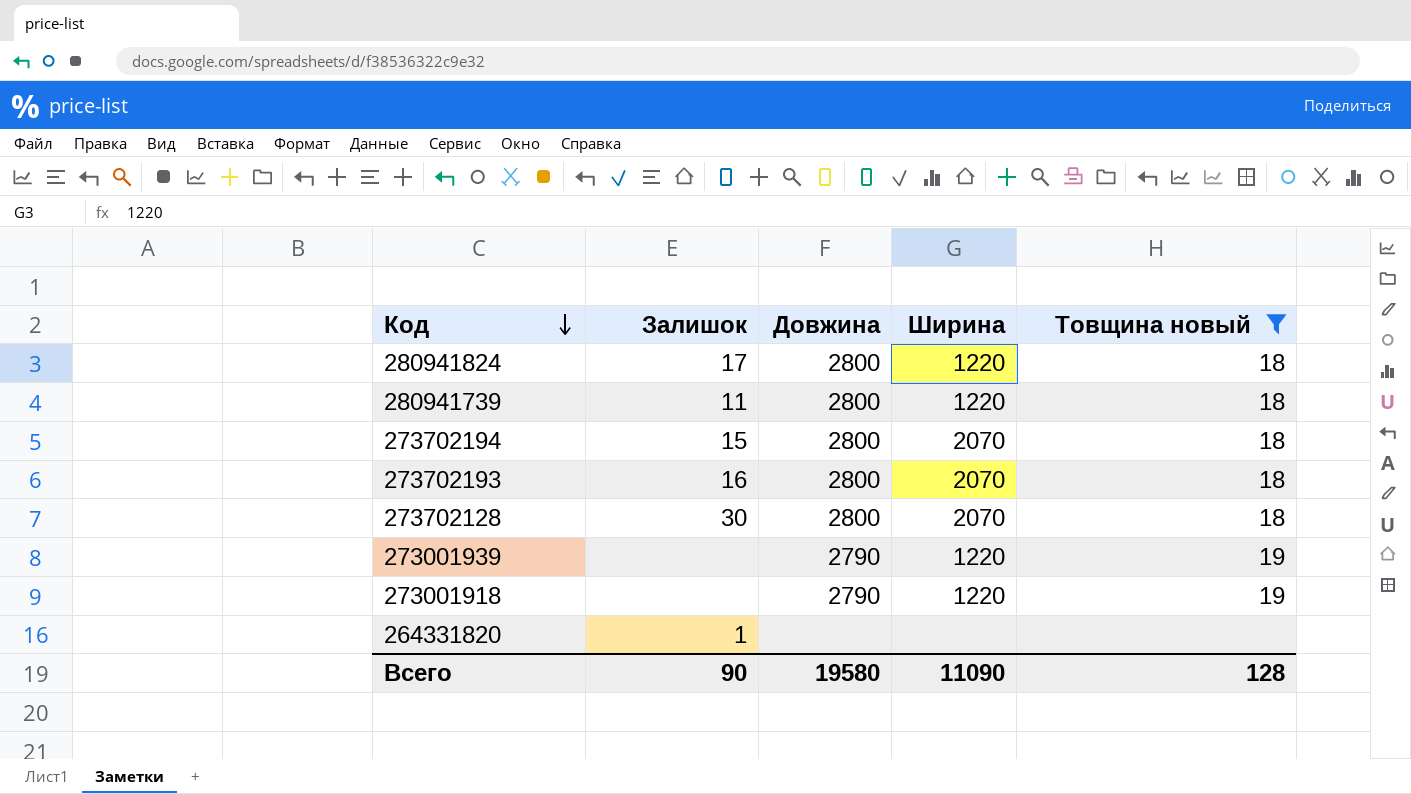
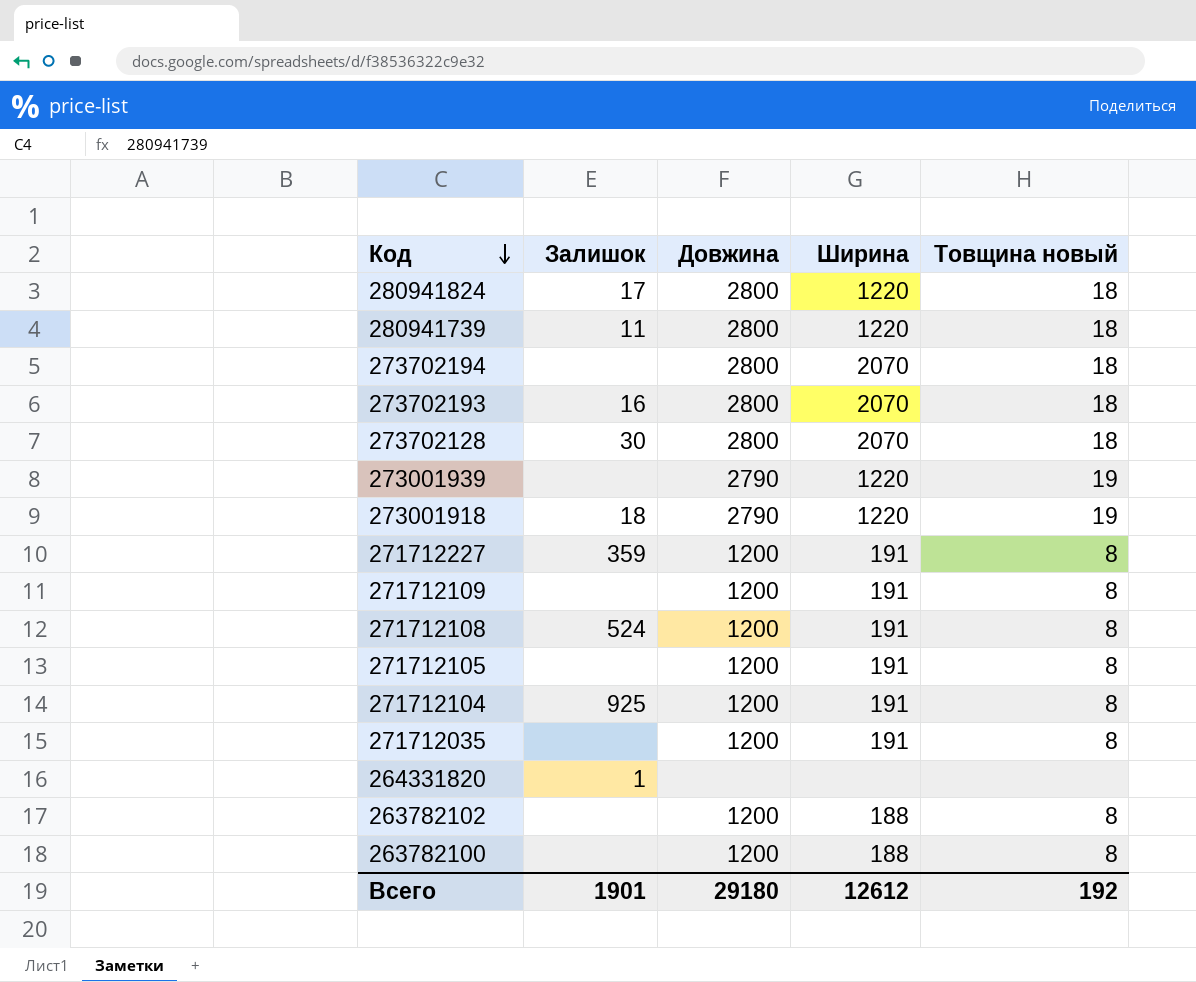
filter: Товщина новый != 8 -> none
273702194 | Залишок: 15 -> none
273001918 | Залишок: none -> 18
Всего | Залишок: 90 -> 1901
Всего | Довжина: 19580 -> 29180
Всего | Ширина: 11090 -> 12612
Всего | Товщина новый: 128 -> 192

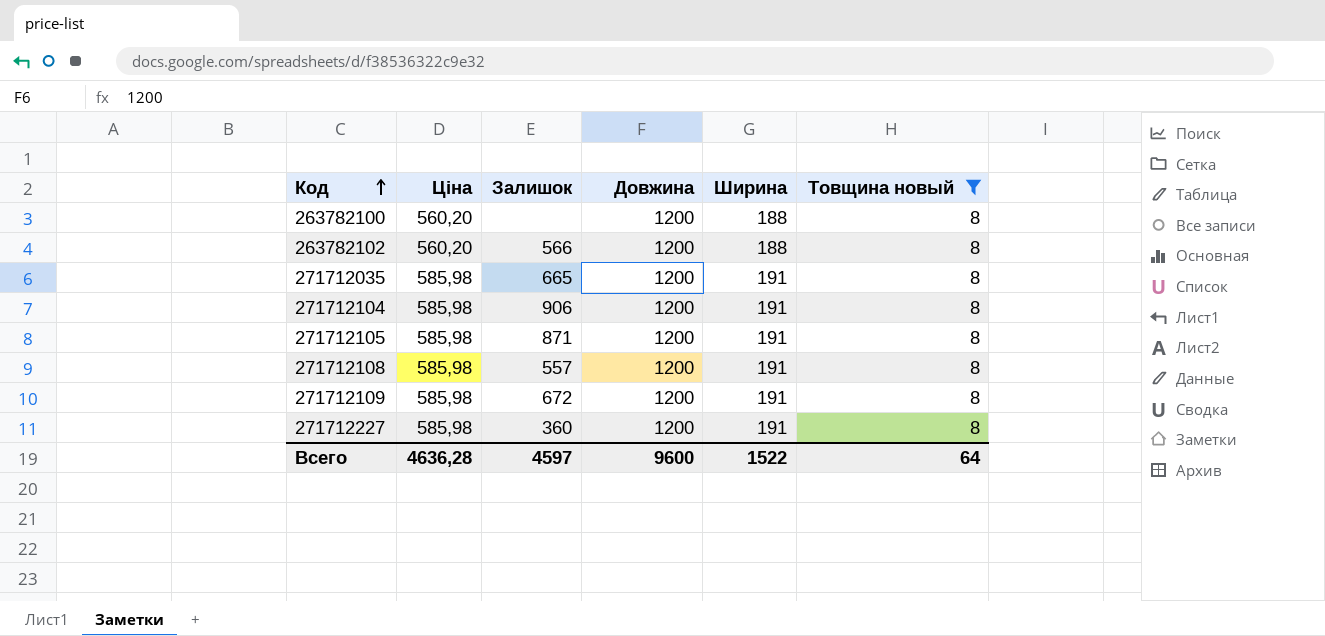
filter: none -> Товщина новый = 8
row order: Код descending -> Код ascending
column Ціна | position: none -> 2
263782102 | Залишок: none -> 566
271712035 | Залишок: none -> 665
271712104 | Залишок: 925 -> 906
271712105 | Залишок: none -> 871
271712108 | Залишок: 524 -> 557
271712109 | Залишок: none -> 672
271712227 | Залишок: 359 -> 360
Всего | Залишок: 1901 -> 4597
Всего | Довжина: 29180 -> 9600
Всего | Ширина: 12612 -> 1522
Всего | Товщина новый: 192 -> 64

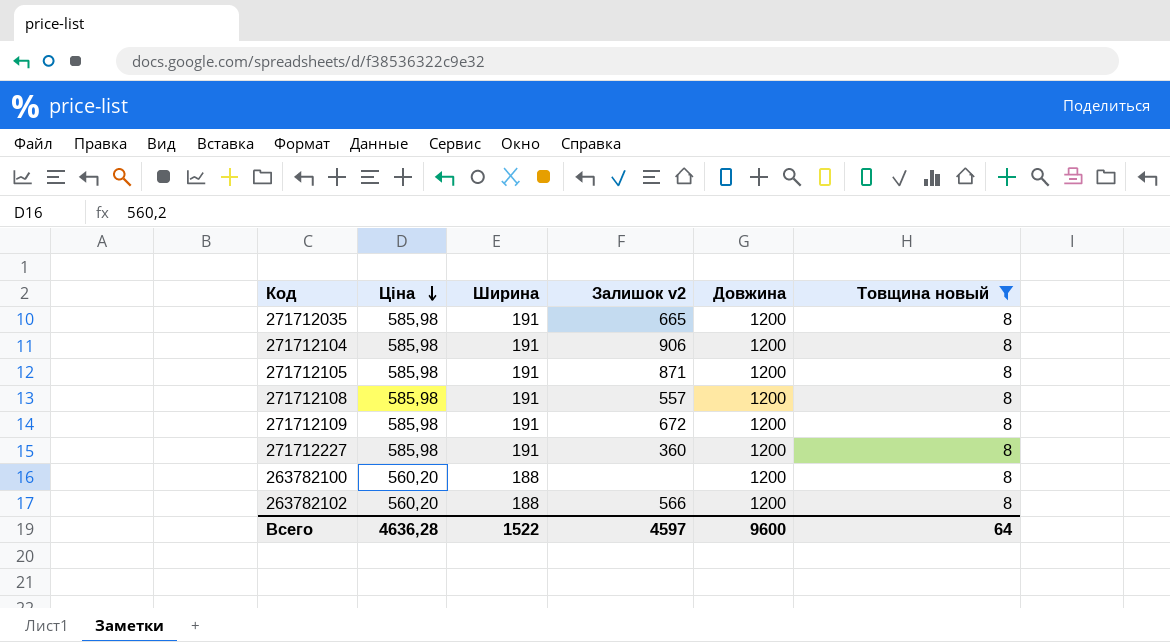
row order: Код ascending -> Ціна descending
column Ширина | position: 5 -> 3
column name: Залишок -> Залишок v2

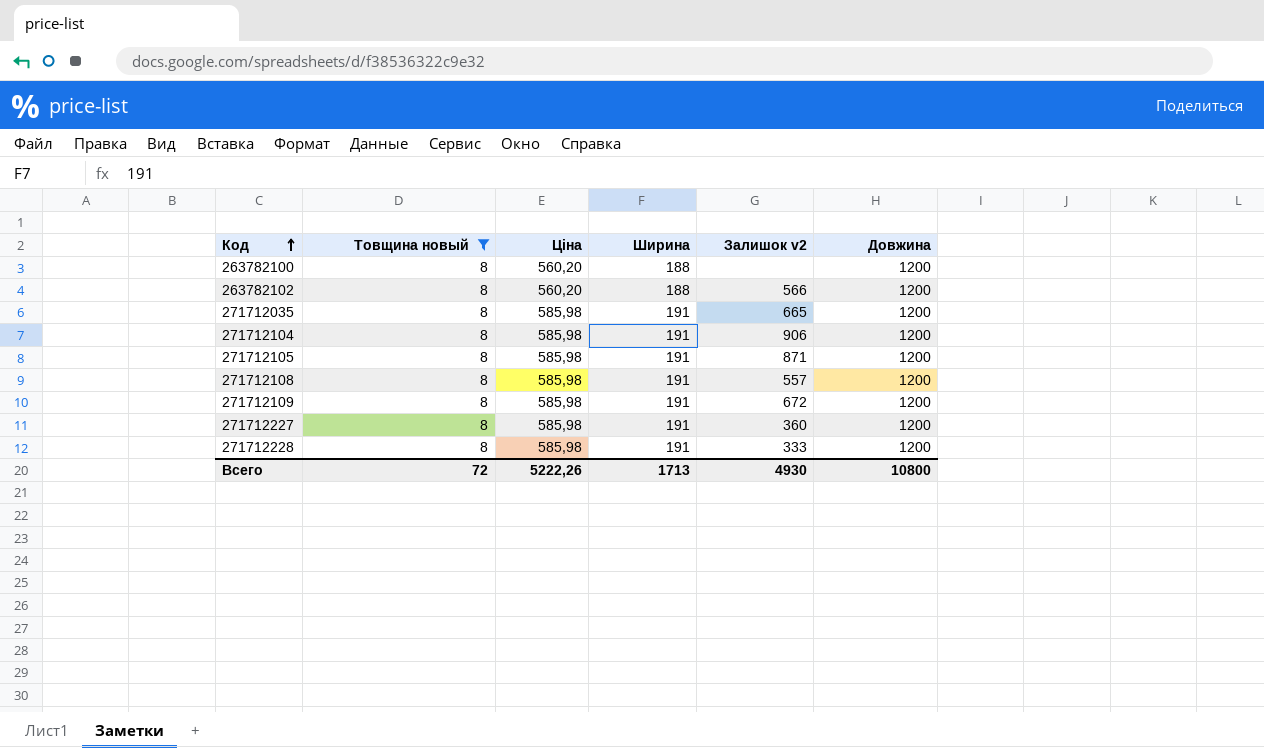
row order: Ціна descending -> Код ascending
column Товщина новый | position: 6 -> 2
row 271712228: none -> 8 | 585,98 | 191 | 333 | 1200
Всего | Товщина новый: 64 -> 72
Всего | Ціна: 4636,28 -> 5222,26
Всего | Ширина: 1522 -> 1713
Всего | Залишок v2: 4597 -> 4930
Всего | Довжина: 9600 -> 10800

